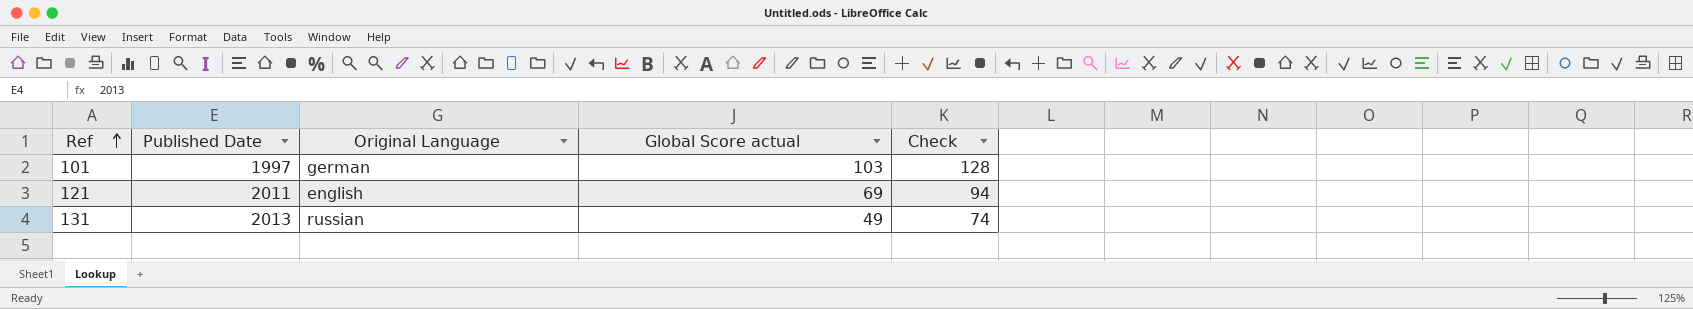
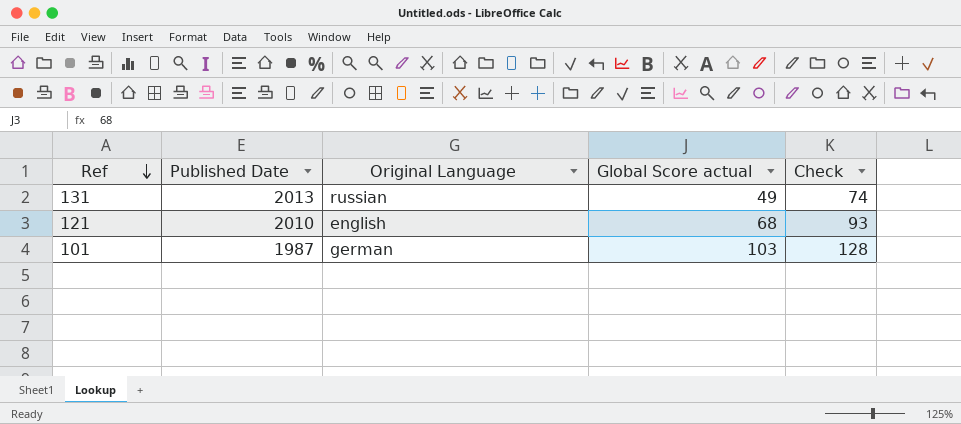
row order: Ref ascending -> Ref descending
121 | Published Date: 2011 -> 2010
121 | Global Score actual: 69 -> 68
121 | Check: 94 -> 93
101 | Published Date: 1997 -> 1987

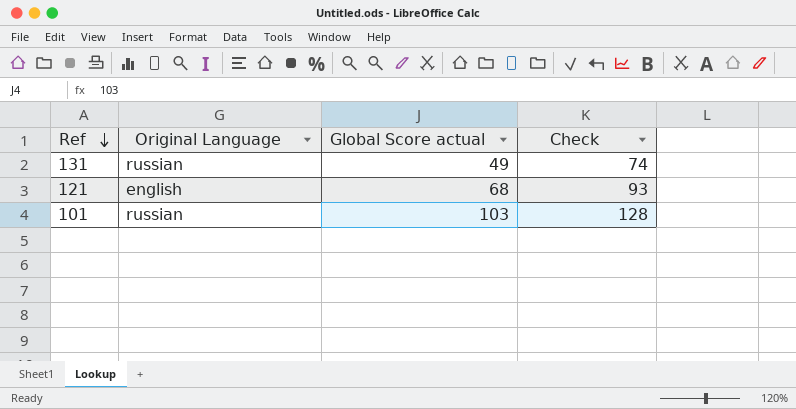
column Published Date | position: 2 -> none
101 | Original Language: german -> russian

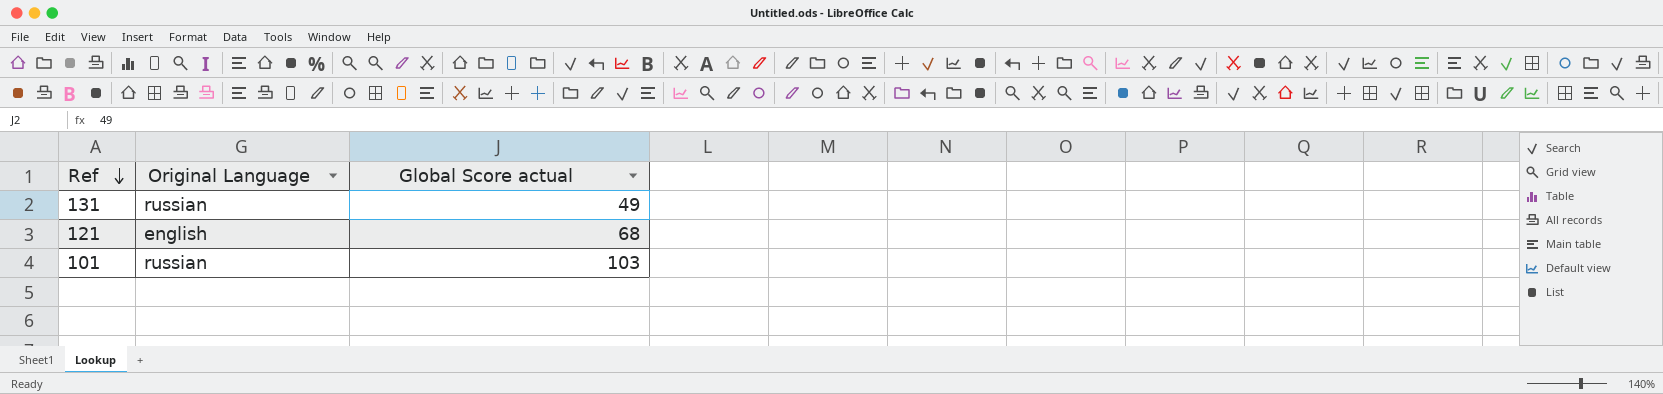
column Check | formula: [Global Score actual] + 25 -> none

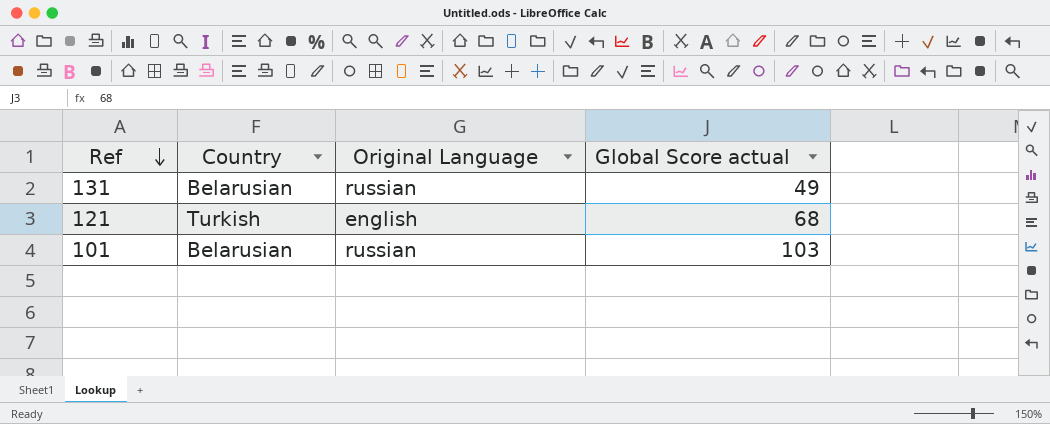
column Country | position: none -> 2

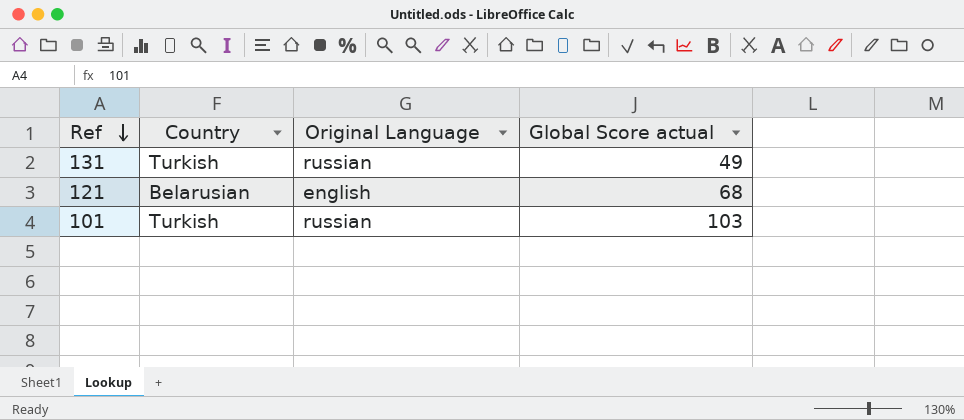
131 | Country: Belarusian -> Turkish
121 | Country: Turkish -> Belarusian
101 | Country: Belarusian -> Turkish

